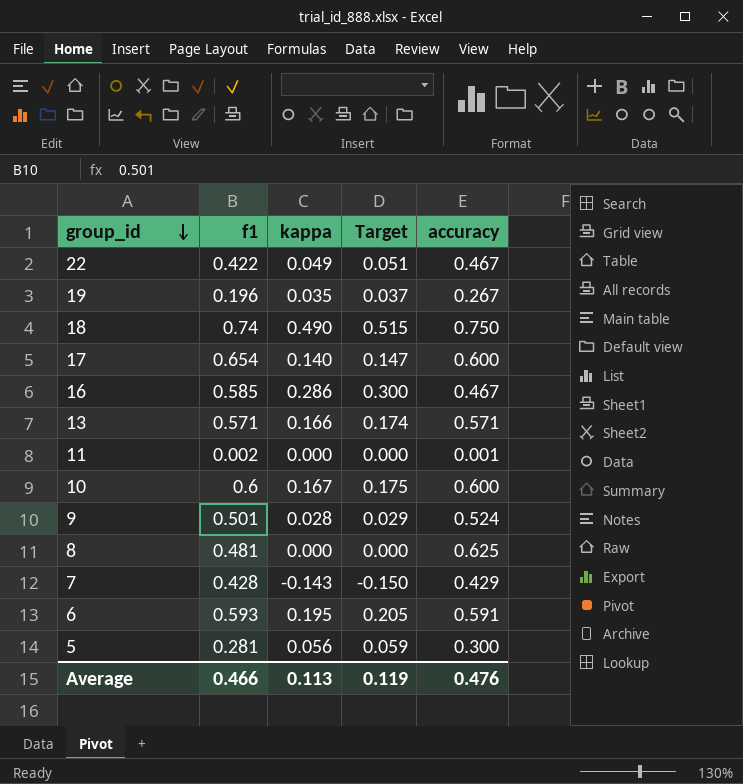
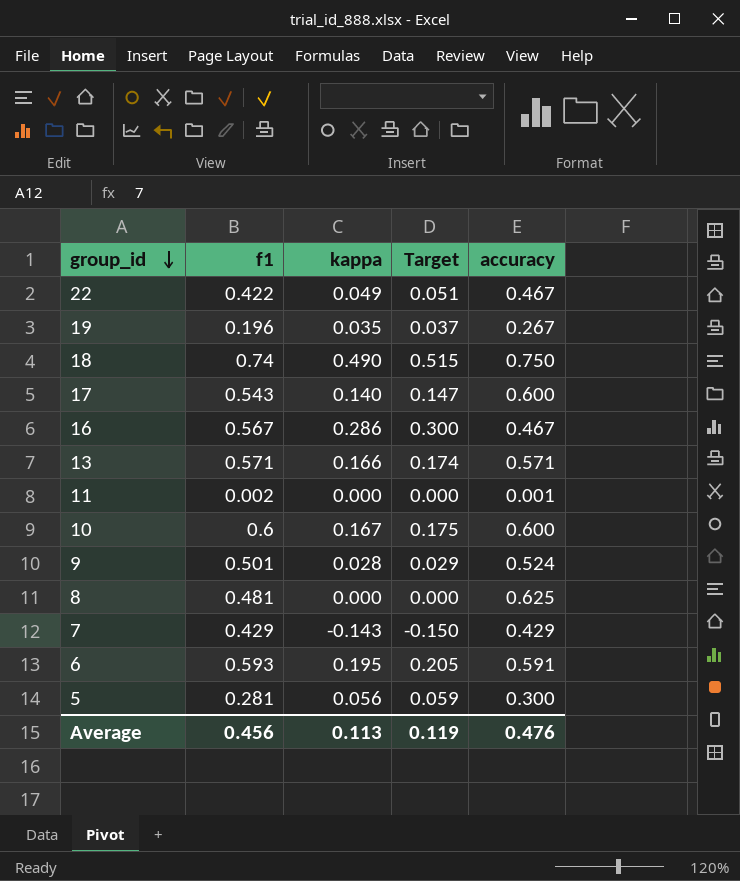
17 | f1: 0.654 -> 0.543
16 | f1: 0.585 -> 0.567
7 | f1: 0.428 -> 0.429
Average | f1: 0.466 -> 0.456

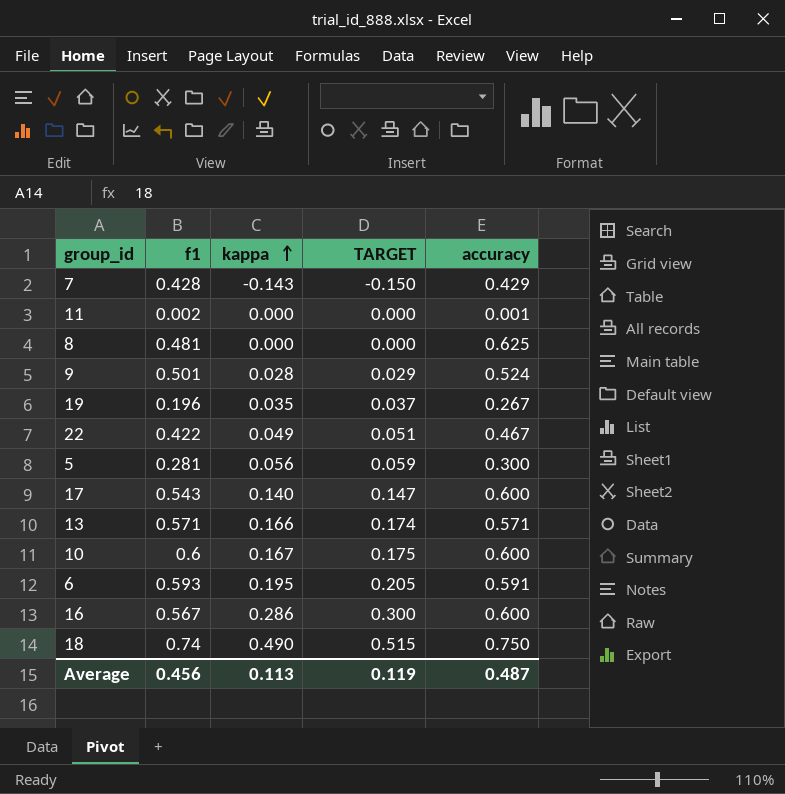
row order: group_id descending -> kappa ascending
column name: Target -> TARGET
7 | f1: 0.429 -> 0.428
16 | accuracy: 0.467 -> 0.600
Average | accuracy: 0.476 -> 0.487

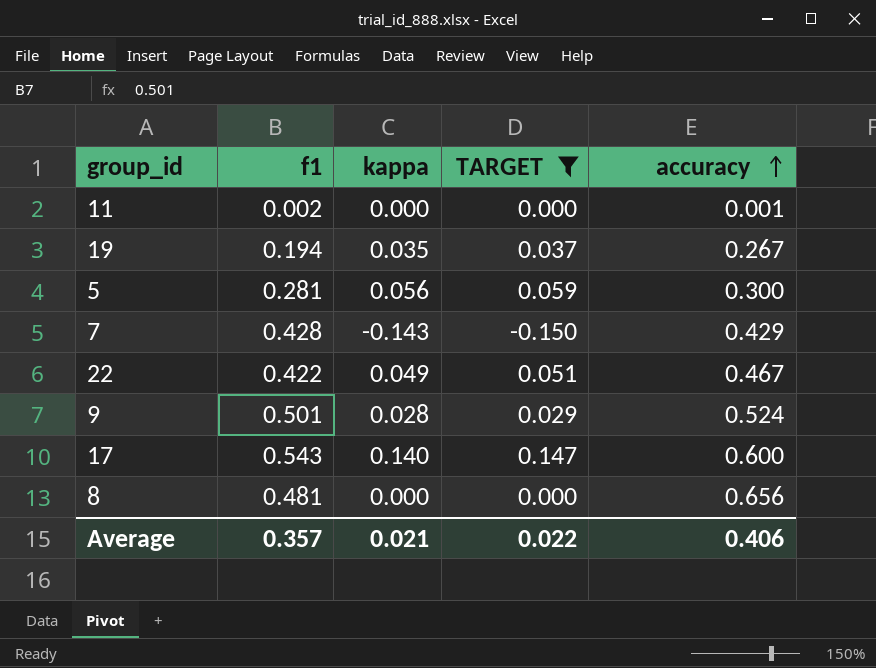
filter: none -> TARGET <= 0.147
row order: kappa ascending -> accuracy ascending
19 | f1: 0.196 -> 0.194
8 | accuracy: 0.625 -> 0.656
Average | f1: 0.456 -> 0.357
Average | kappa: 0.113 -> 0.021
Average | TARGET: 0.119 -> 0.022
Average | accuracy: 0.487 -> 0.406

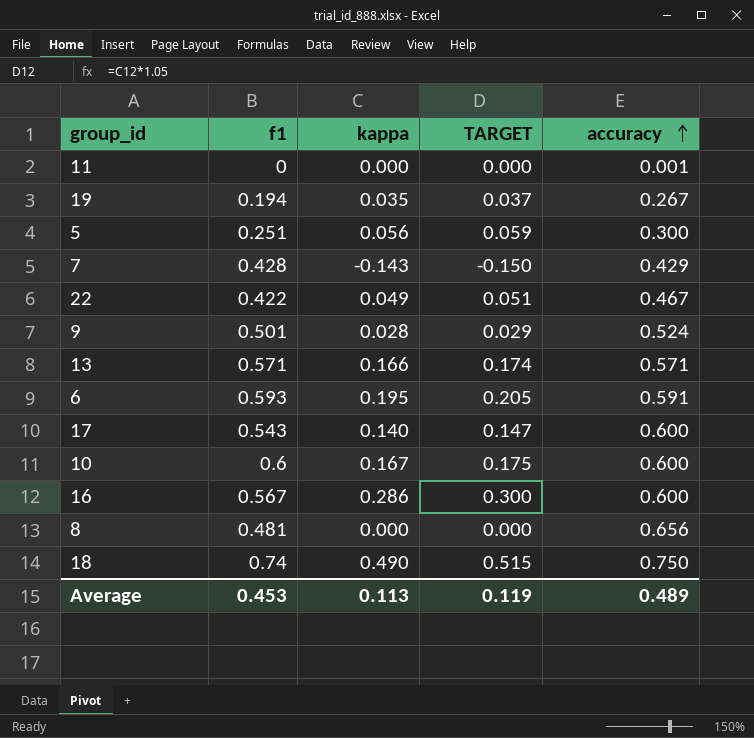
filter: TARGET <= 0.147 -> none
11 | f1: 0.002 -> 0
5 | f1: 0.281 -> 0.251
Average | f1: 0.357 -> 0.453
Average | kappa: 0.021 -> 0.113
Average | TARGET: 0.022 -> 0.119
Average | accuracy: 0.406 -> 0.489

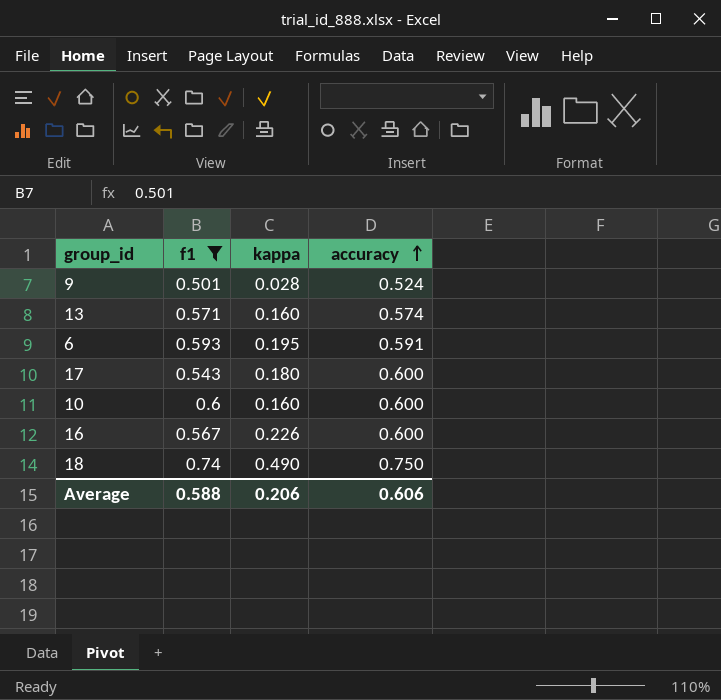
filter: none -> f1 >= 0.501
column TARGET | formula: [kappa] * 1.05 -> none
13 | kappa: 0.166 -> 0.160
13 | accuracy: 0.571 -> 0.574
17 | kappa: 0.140 -> 0.180
10 | kappa: 0.167 -> 0.160
16 | kappa: 0.286 -> 0.226
Average | f1: 0.453 -> 0.588
Average | kappa: 0.113 -> 0.206
Average | accuracy: 0.489 -> 0.606

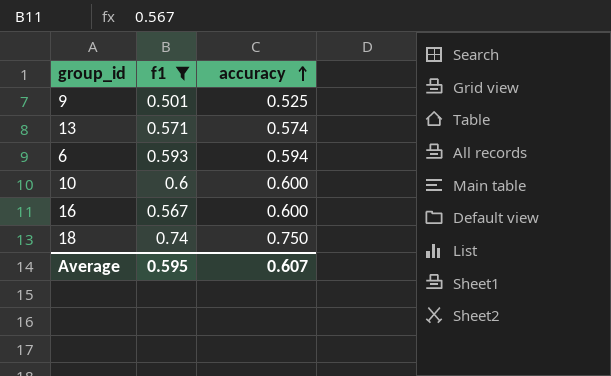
column kappa | position: 3 -> none
row 17: 0.543 | 0.180 | 0.600 -> none
9 | accuracy: 0.524 -> 0.525
6 | accuracy: 0.591 -> 0.594
Average | f1: 0.588 -> 0.595
Average | accuracy: 0.606 -> 0.607

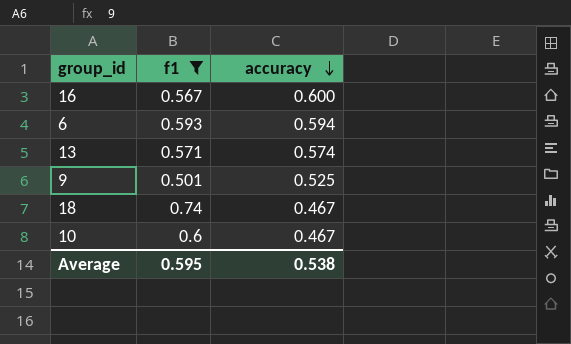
row order: accuracy ascending -> accuracy descending
18 | accuracy: 0.750 -> 0.467
10 | accuracy: 0.600 -> 0.467
Average | accuracy: 0.607 -> 0.538

